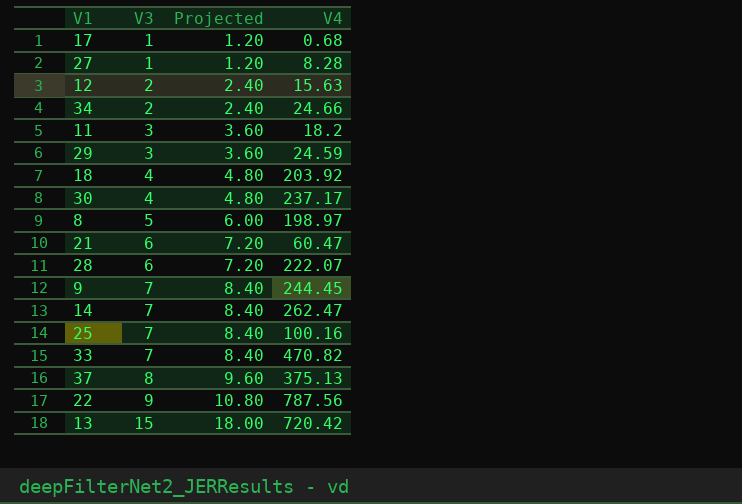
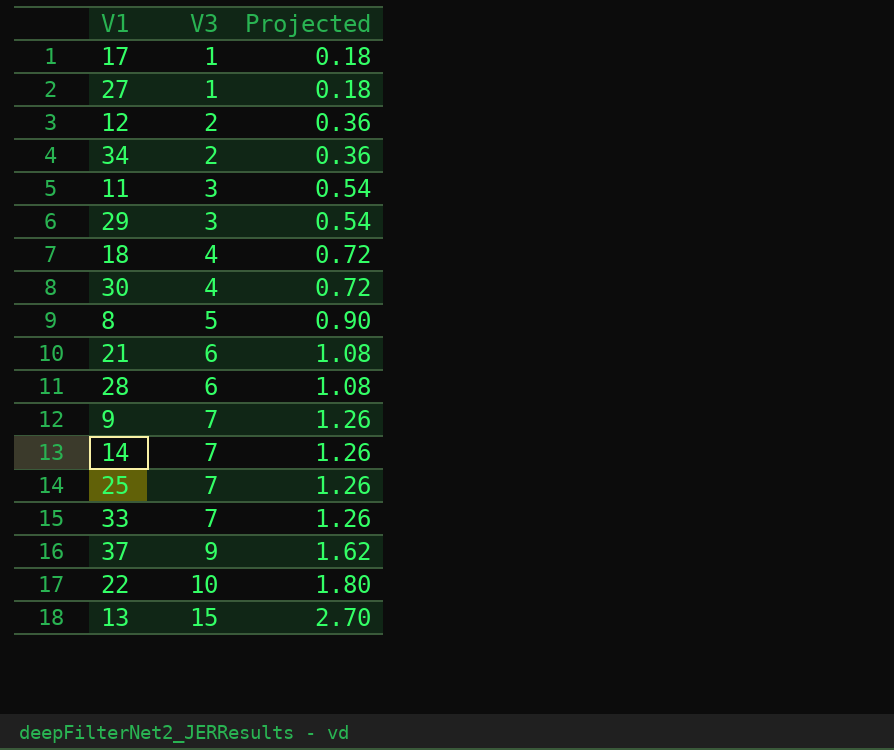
column V4 | position: 4 -> none
column Projected | formula: [V3] * 1.2 -> [V3] * 0.18
37 | V3: 8 -> 9
22 | V3: 9 -> 10

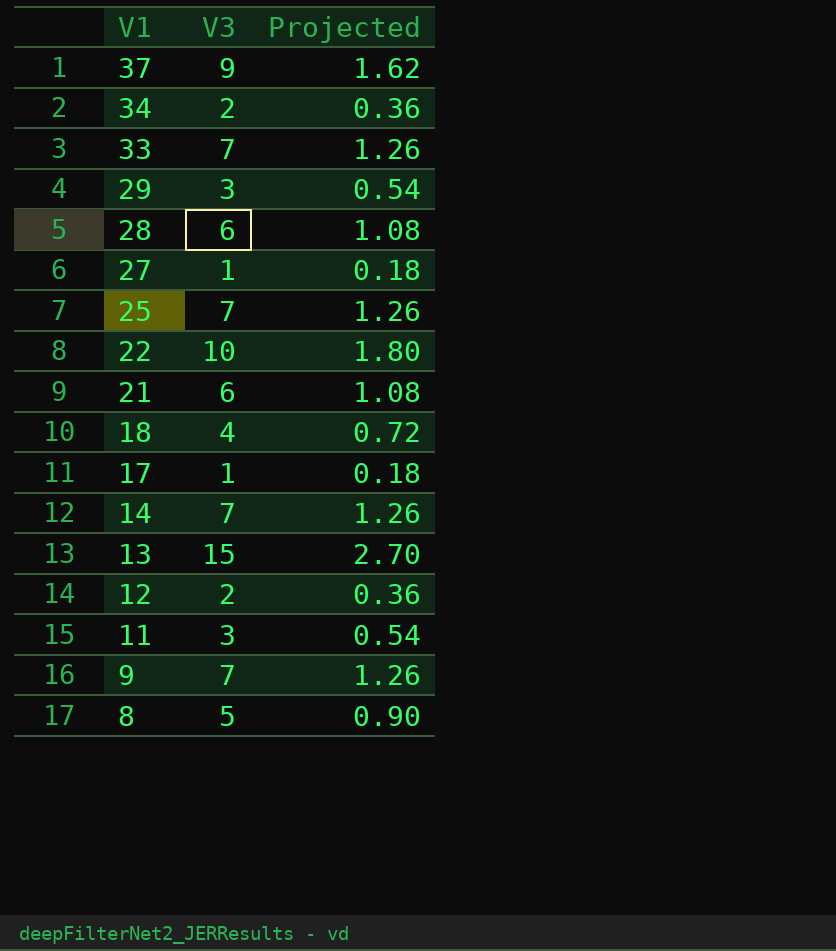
row order: V3 ascending -> V1 descending
row 30: 4 | 0.72 -> none

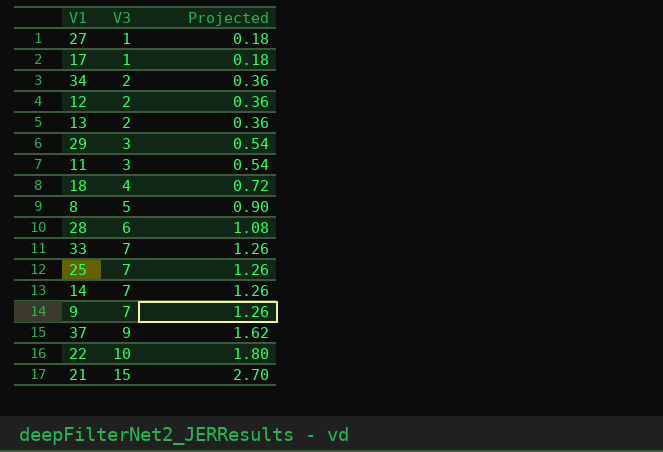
row order: V1 descending -> V3 ascending
13 | V3: 15 -> 2
13 | Projected: 2.70 -> 0.36
21 | V3: 6 -> 15
21 | Projected: 1.08 -> 2.70

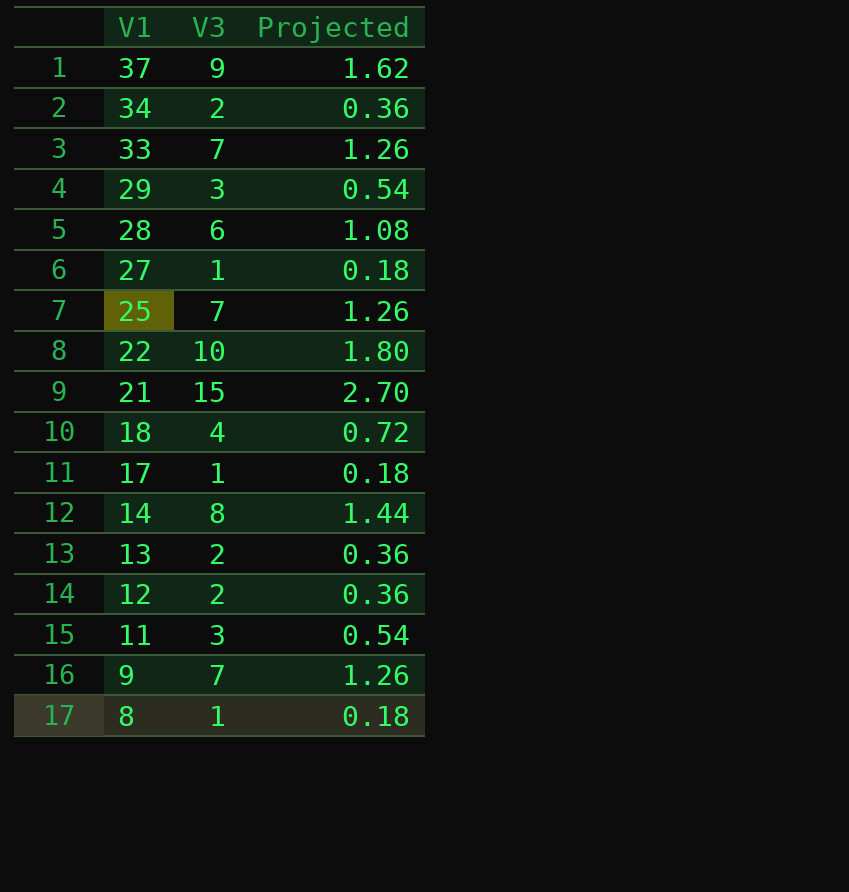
row order: V3 ascending -> V1 descending
14 | V3: 7 -> 8
14 | Projected: 1.26 -> 1.44
8 | V3: 5 -> 1
8 | Projected: 0.90 -> 0.18

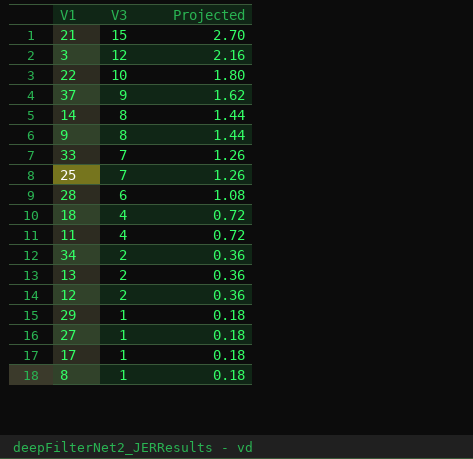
row order: V1 descending -> V3 descending
row 3: none -> 12 | 2.16
9 | V3: 7 -> 8
9 | Projected: 1.26 -> 1.44
11 | V3: 3 -> 4
11 | Projected: 0.54 -> 0.72
29 | V3: 3 -> 1
29 | Projected: 0.54 -> 0.18

